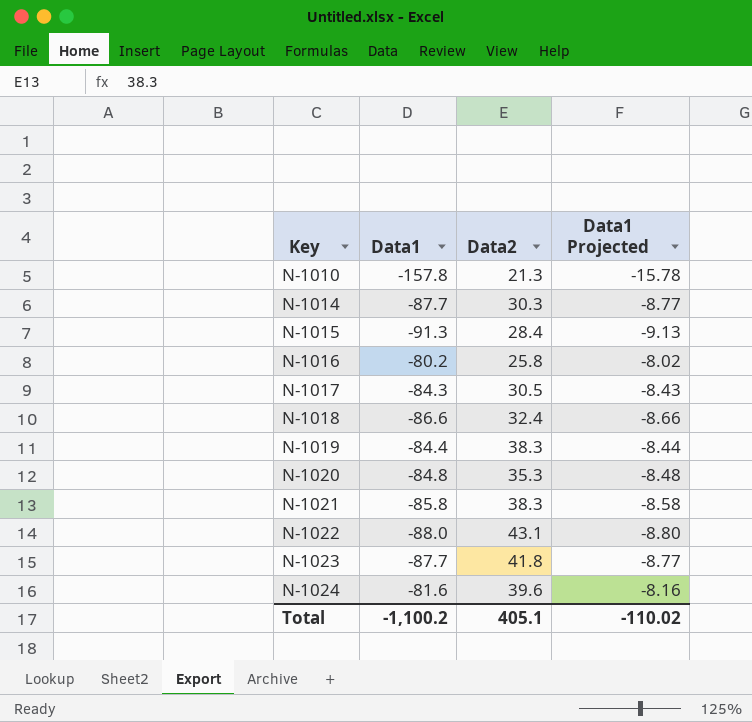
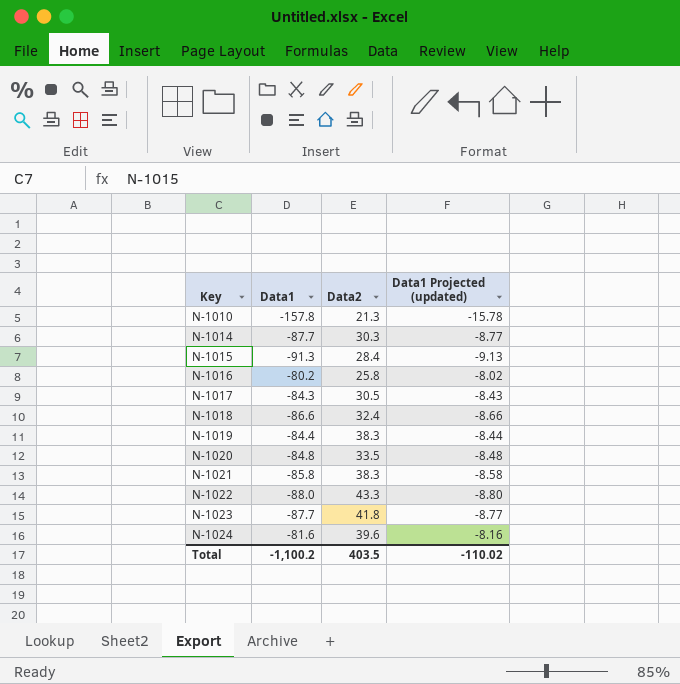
column name: Data1 Projected -> Data1 Projected (updated)
N-1020 | Data2: 35.3 -> 33.5
N-1022 | Data2: 43.1 -> 43.3
Total | Data2: 405.1 -> 403.5

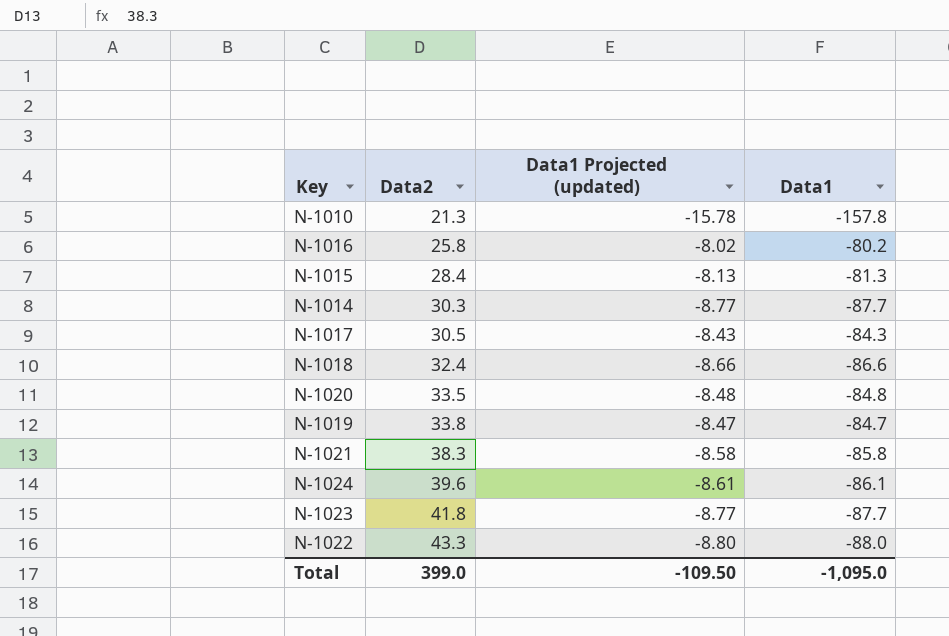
row order: Key ascending -> Data2 ascending
column Data1 | position: 2 -> 4
N-1015 | Data1 Projected (updated): -9.13 -> -8.13
N-1015 | Data1: -91.3 -> -81.3
N-1019 | Data2: 38.3 -> 33.8
N-1019 | Data1 Projected (updated): -8.44 -> -8.47
N-1019 | Data1: -84.4 -> -84.7
N-1024 | Data1 Projected (updated): -8.16 -> -8.61
N-1024 | Data1: -81.6 -> -86.1
Total | Data2: 403.5 -> 399.0
Total | Data1 Projected (updated): -110.02 -> -109.50
Total | Data1: -1,100.2 -> -1,095.0

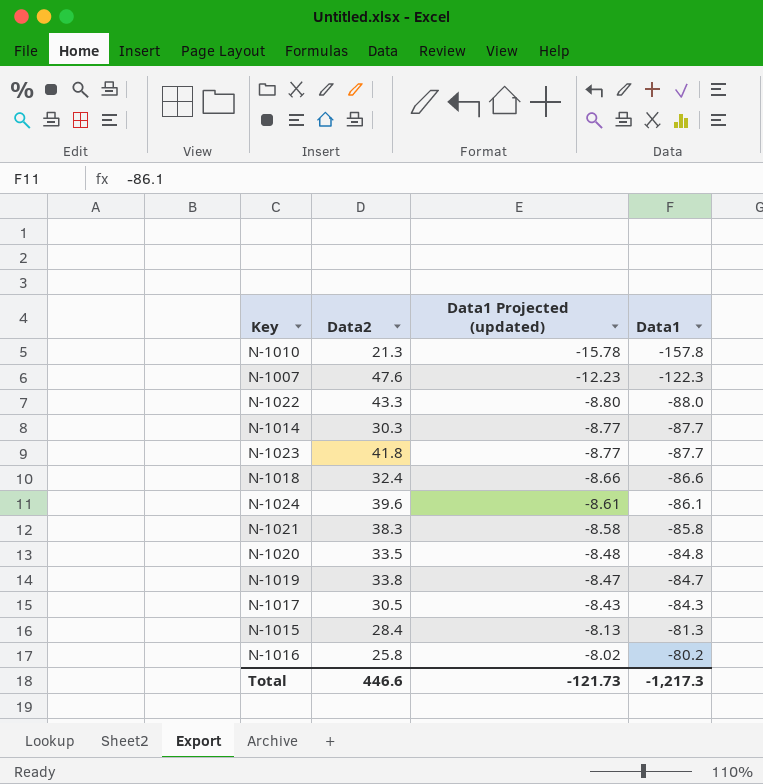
row order: Data2 ascending -> Data1 Projected (updated) ascending
row N-1007: none -> 47.6 | -12.23 | -122.3
Total | Data2: 399.0 -> 446.6
Total | Data1 Projected (updated): -109.50 -> -121.73
Total | Data1: -1,095.0 -> -1,217.3

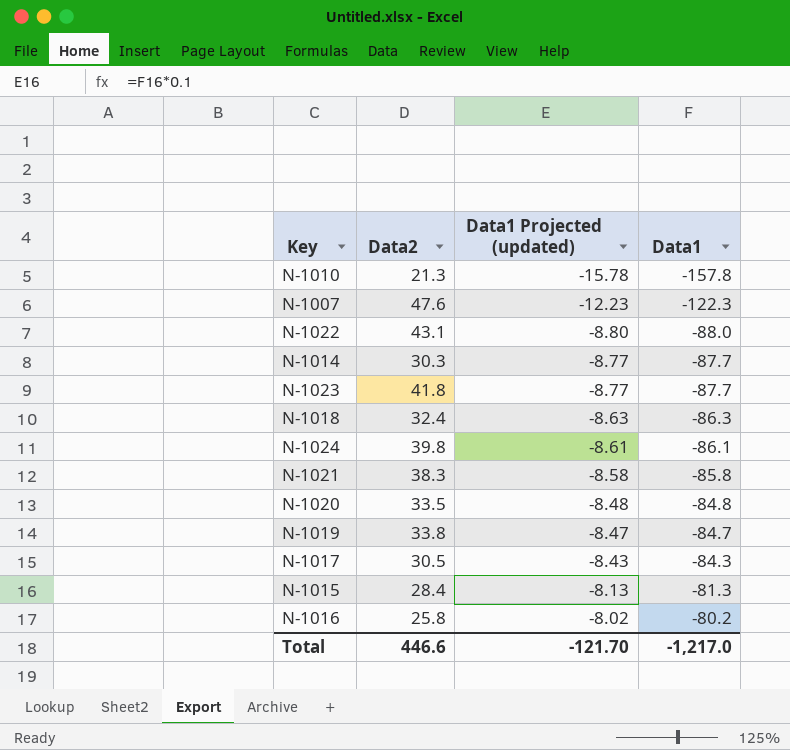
N-1022 | Data2: 43.3 -> 43.1
N-1018 | Data1 Projected (updated): -8.66 -> -8.63
N-1018 | Data1: -86.6 -> -86.3
N-1024 | Data2: 39.6 -> 39.8
Total | Data1 Projected (updated): -121.73 -> -121.70
Total | Data1: -1,217.3 -> -1,217.0

